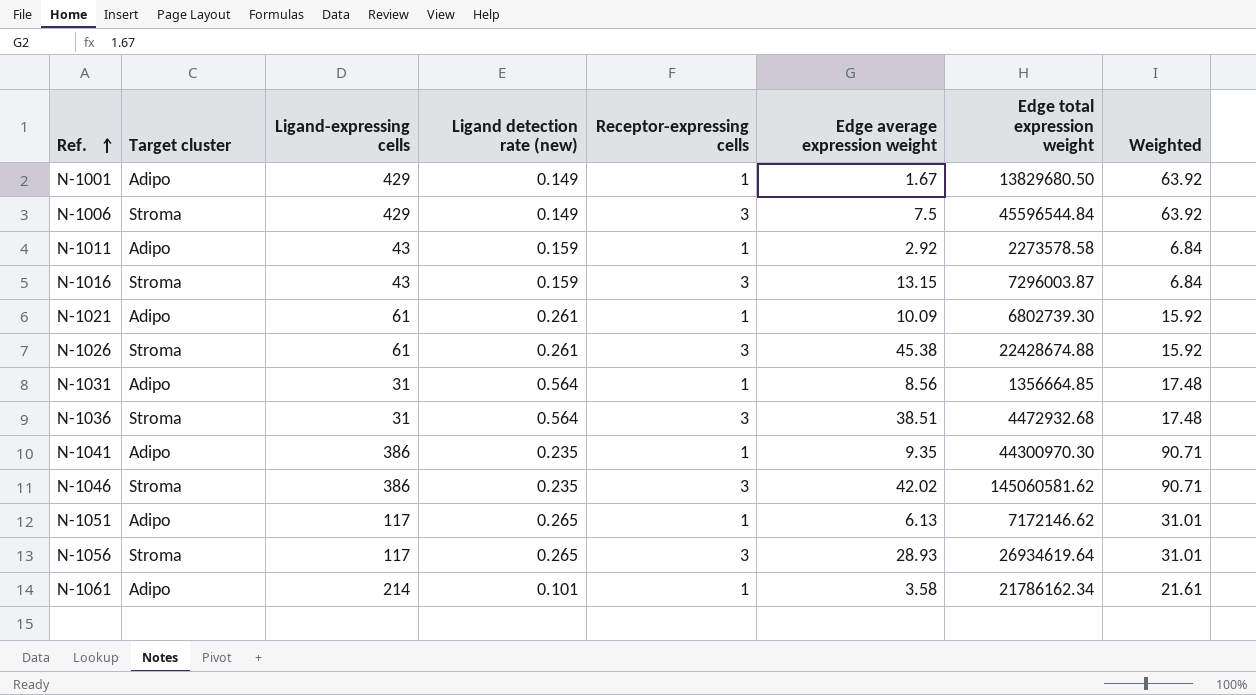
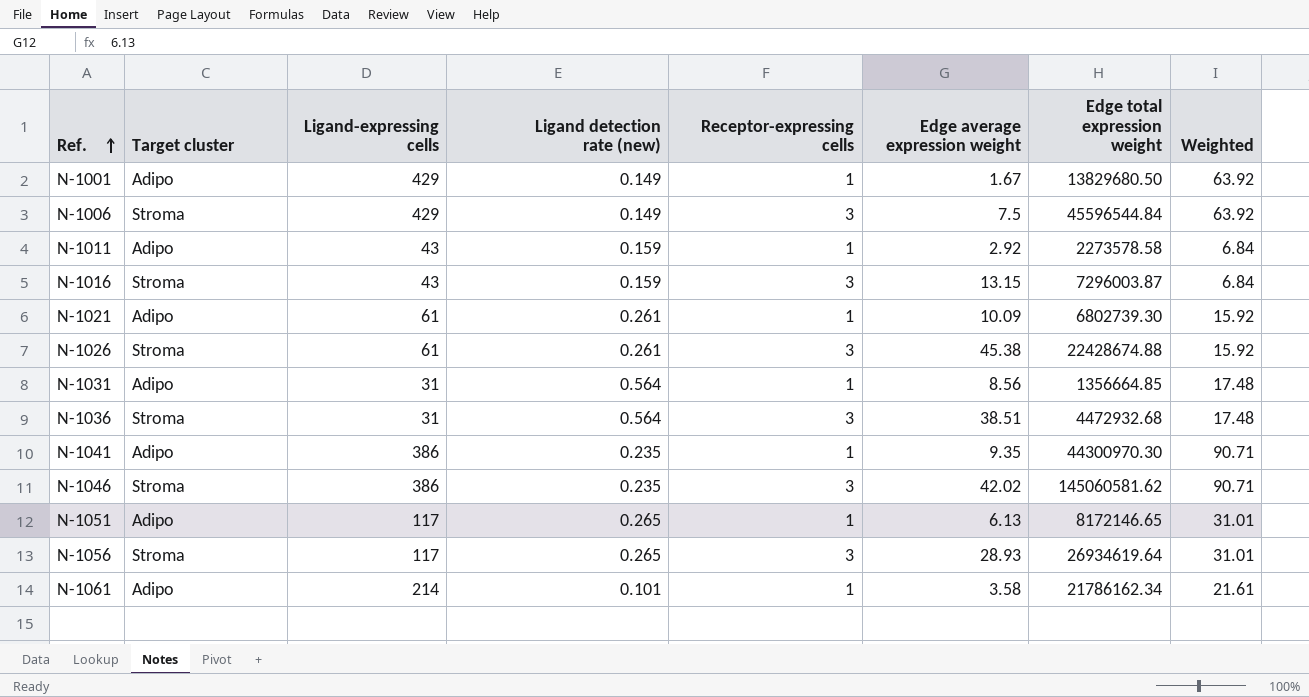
N-1051 | Edge total expression weight: 7172146.62 -> 8172146.65

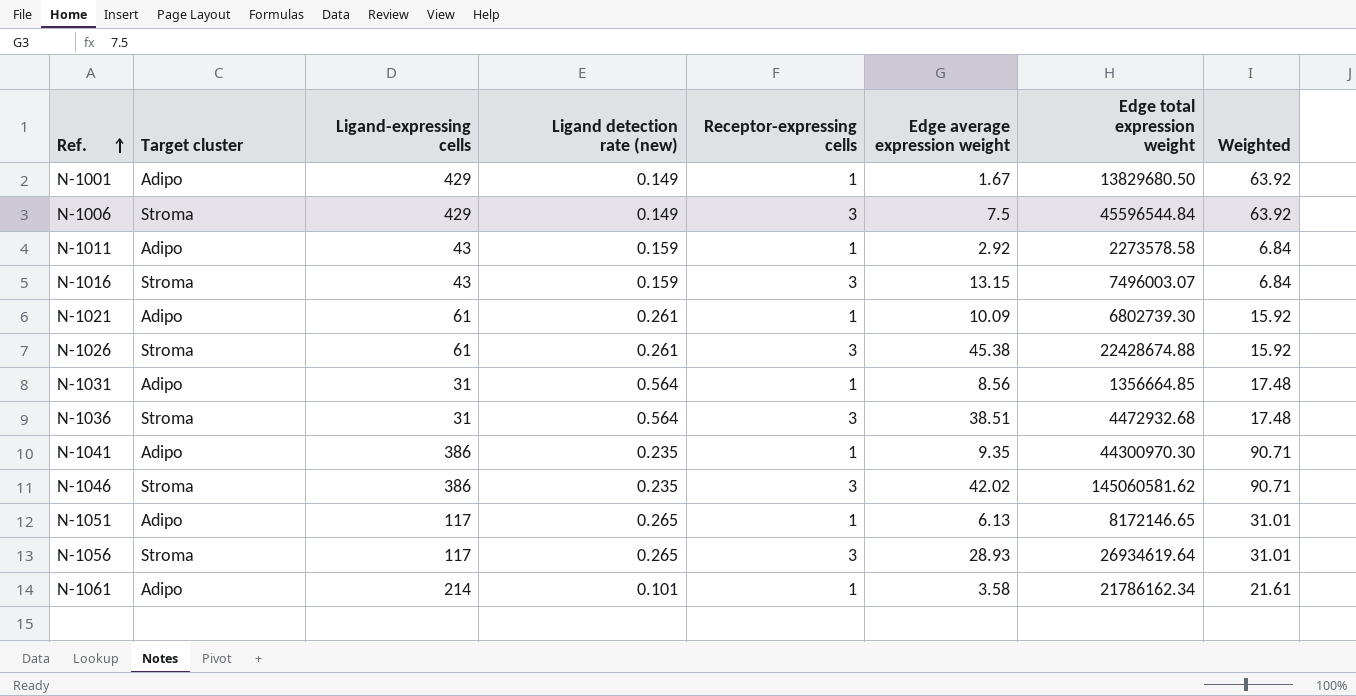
N-1016 | Edge total expression weight: 7296003.87 -> 7496003.07

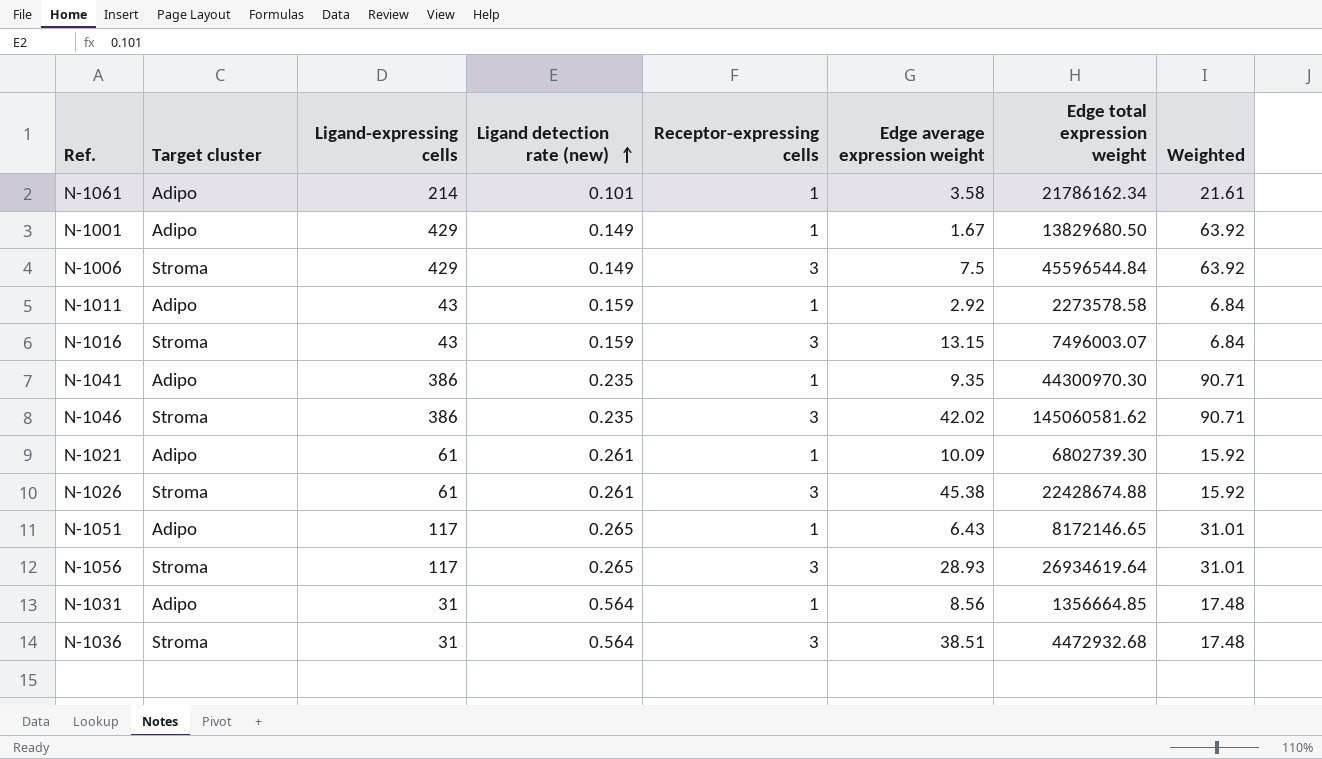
row order: Ref. ascending -> Ligand detection rate (new) ascending
N-1051 | Edge average expression weight: 6.13 -> 6.43

